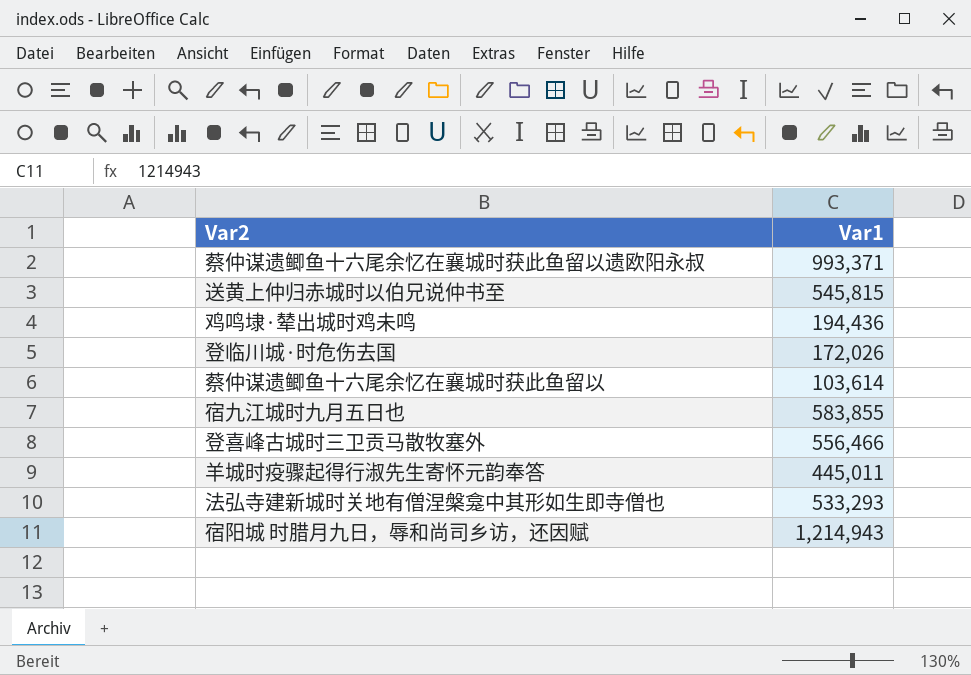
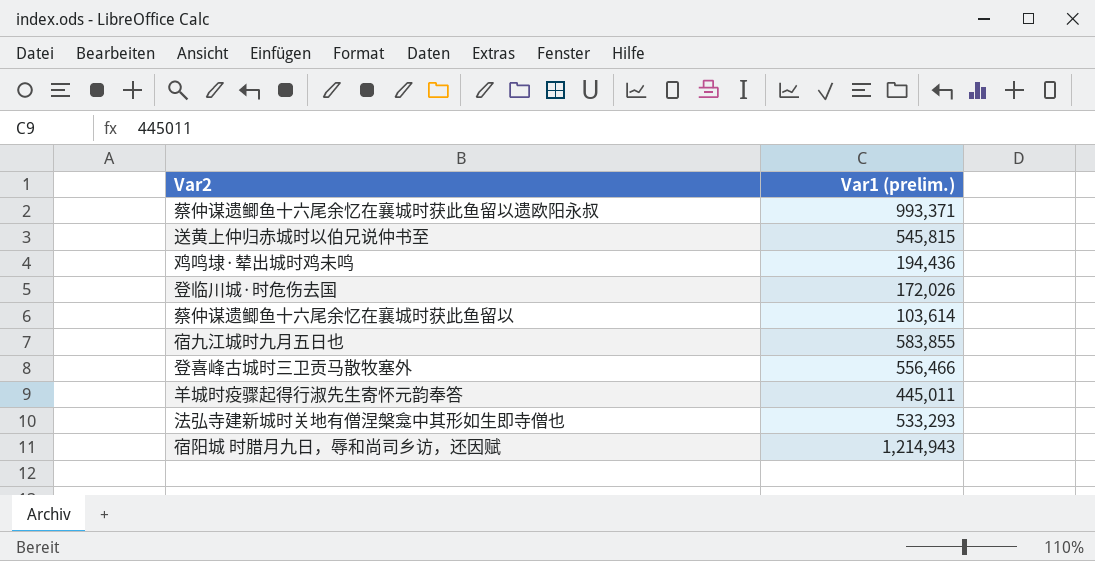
column name: Var1 -> Var1 (prelim.)

